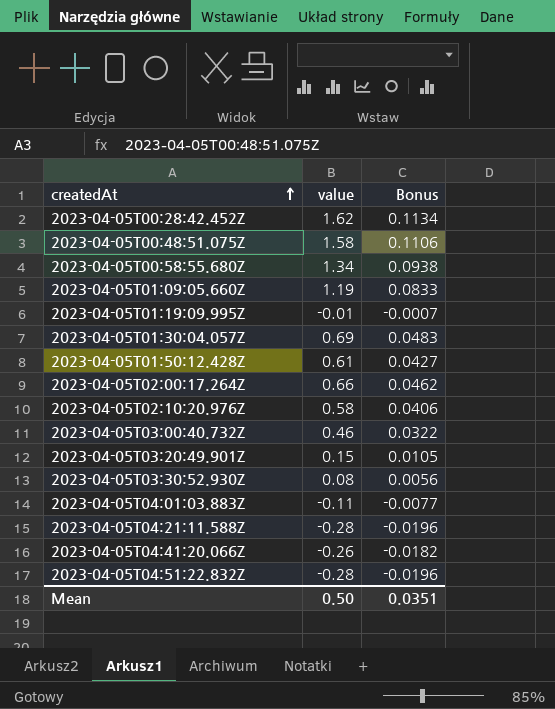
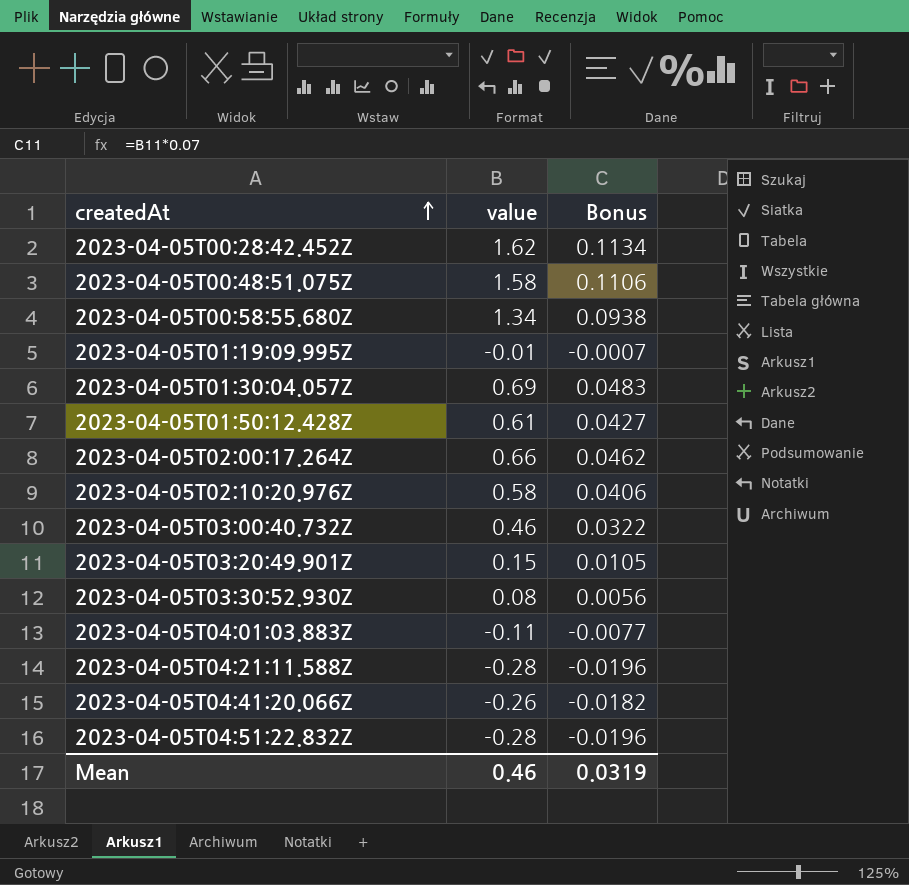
row 2023-04-05T01:09:05.660Z: 1.19 | 0.0833 -> none
Mean | value: 0.50 -> 0.46
Mean | Bonus: 0.0351 -> 0.0319

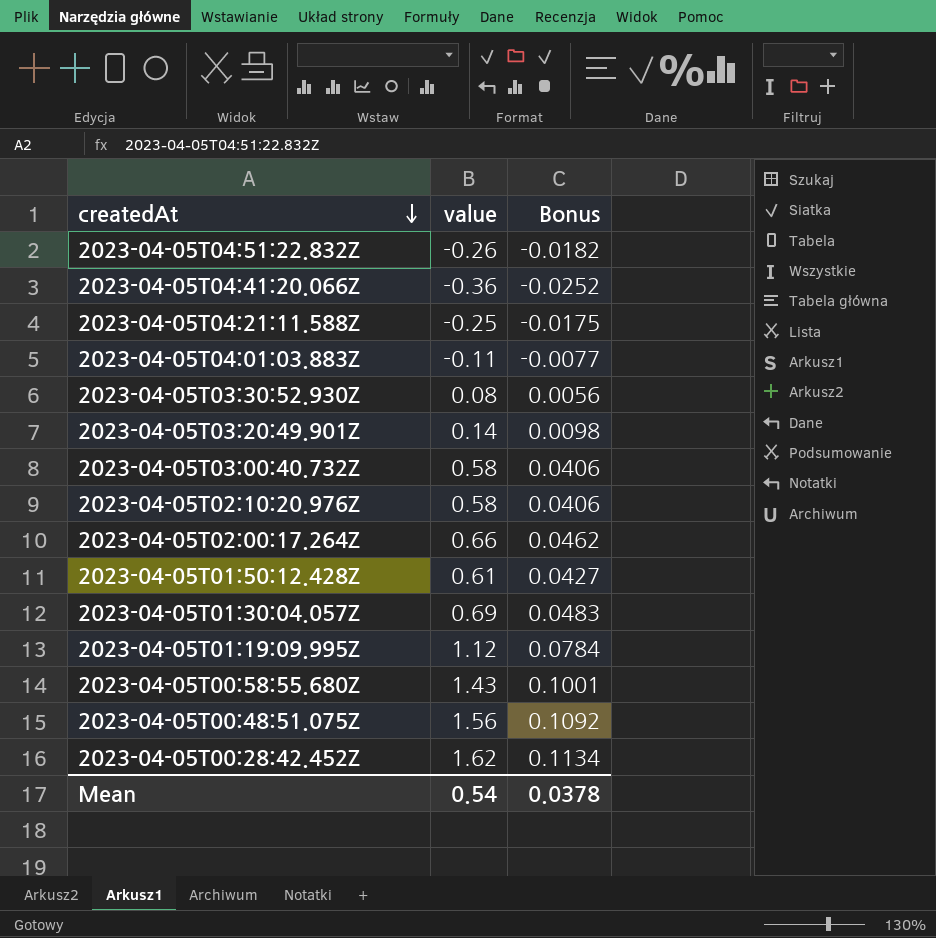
row order: createdAt ascending -> createdAt descending
2023-04-05T04:51:22.832Z | value: -0.28 -> -0.26
2023-04-05T04:51:22.832Z | Bonus: -0.0196 -> -0.0182
2023-04-05T04:41:20.066Z | value: -0.26 -> -0.36
2023-04-05T04:41:20.066Z | Bonus: -0.0182 -> -0.0252
2023-04-05T04:21:11.588Z | value: -0.28 -> -0.25
2023-04-05T04:21:11.588Z | Bonus: -0.0196 -> -0.0175
2023-04-05T03:20:49.901Z | value: 0.15 -> 0.14
2023-04-05T03:20:49.901Z | Bonus: 0.0105 -> 0.0098
2023-04-05T03:00:40.732Z | value: 0.46 -> 0.58
2023-04-05T03:00:40.732Z | Bonus: 0.0322 -> 0.0406
2023-04-05T01:19:09.995Z | value: -0.01 -> 1.12
2023-04-05T01:19:09.995Z | Bonus: -0.0007 -> 0.0784
2023-04-05T00:58:55.680Z | value: 1.34 -> 1.43
2023-04-05T00:58:55.680Z | Bonus: 0.0938 -> 0.1001
2023-04-05T00:48:51.075Z | value: 1.58 -> 1.56
2023-04-05T00:48:51.075Z | Bonus: 0.1106 -> 0.1092
Mean | value: 0.46 -> 0.54
Mean | Bonus: 0.0319 -> 0.0378

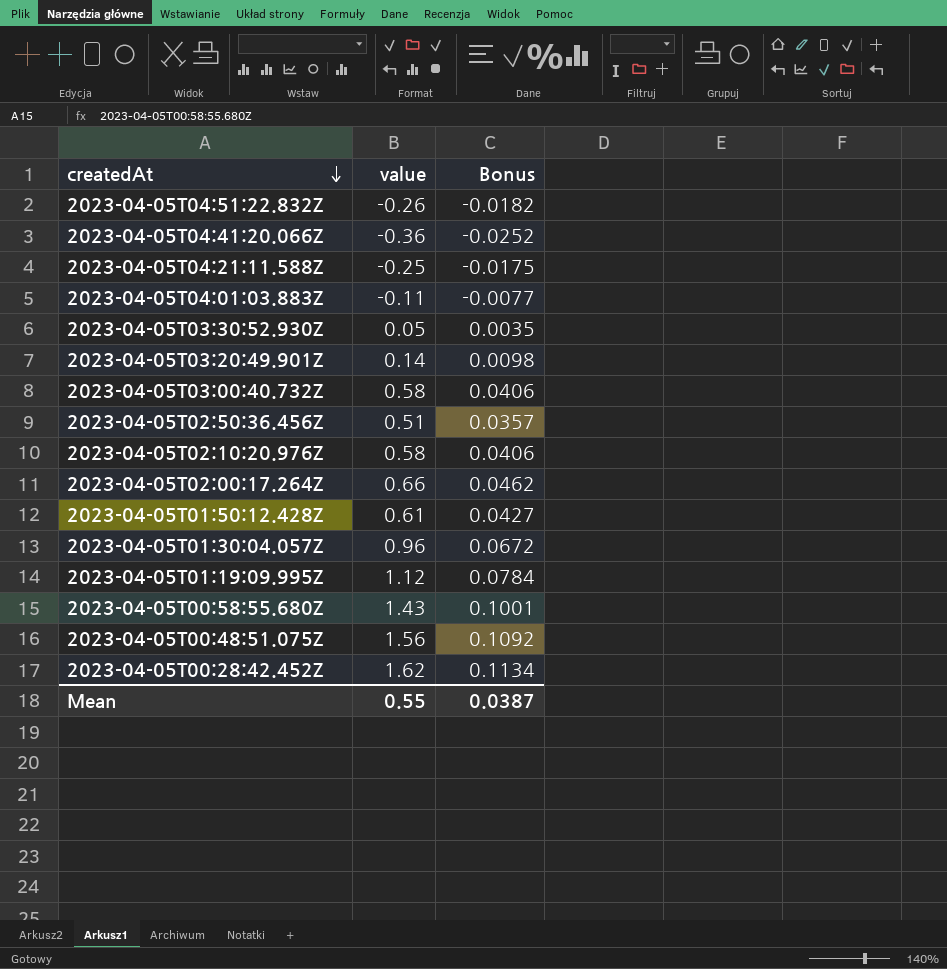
2023-04-05T03:30:52.930Z | value: 0.08 -> 0.05
2023-04-05T03:30:52.930Z | Bonus: 0.0056 -> 0.0035
row 2023-04-05T02:50:36.456Z: none -> 0.51 | 0.0357
2023-04-05T01:30:04.057Z | value: 0.69 -> 0.96
2023-04-05T01:30:04.057Z | Bonus: 0.0483 -> 0.0672
Mean | value: 0.54 -> 0.55
Mean | Bonus: 0.0378 -> 0.0387

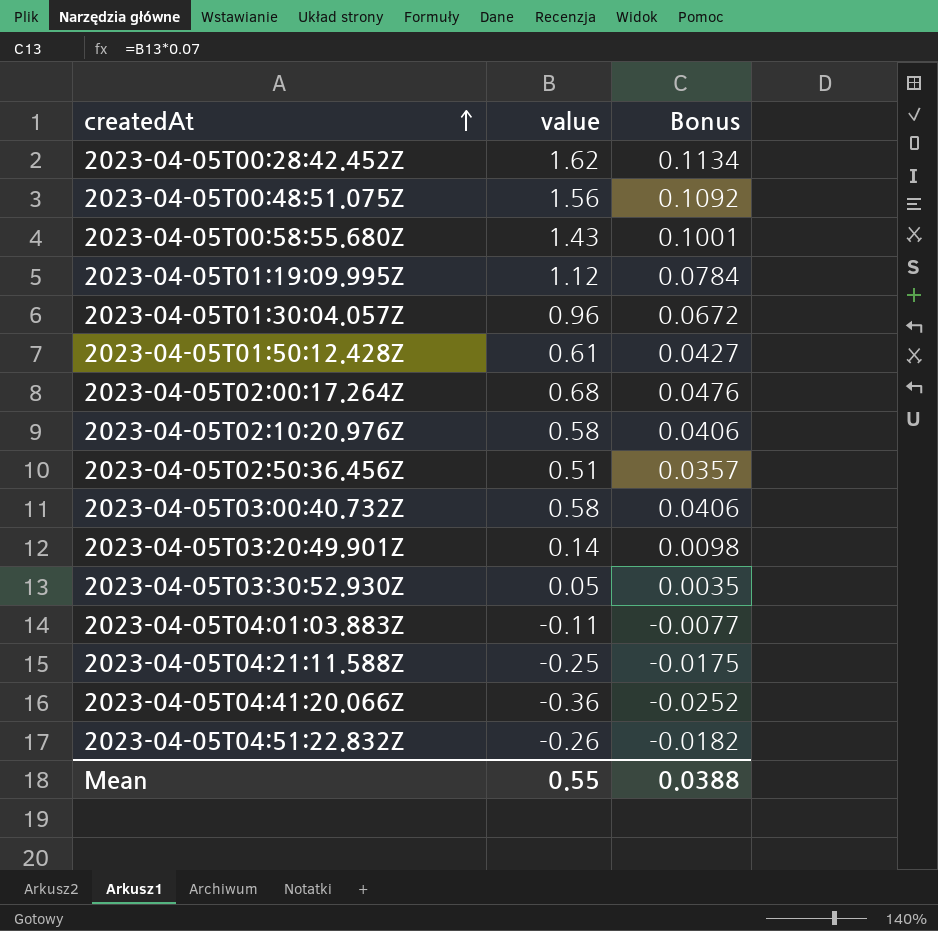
row order: createdAt descending -> createdAt ascending
2023-04-05T02:00:17.264Z | value: 0.66 -> 0.68
2023-04-05T02:00:17.264Z | Bonus: 0.0462 -> 0.0476
Mean | Bonus: 0.0387 -> 0.0388

